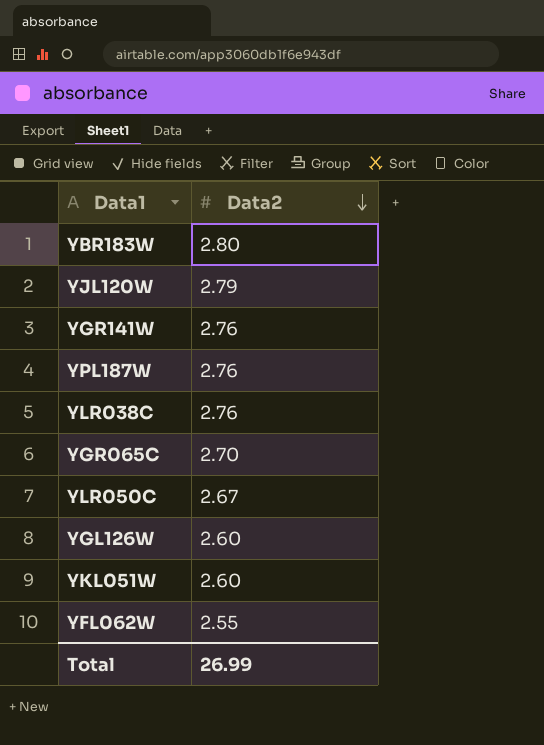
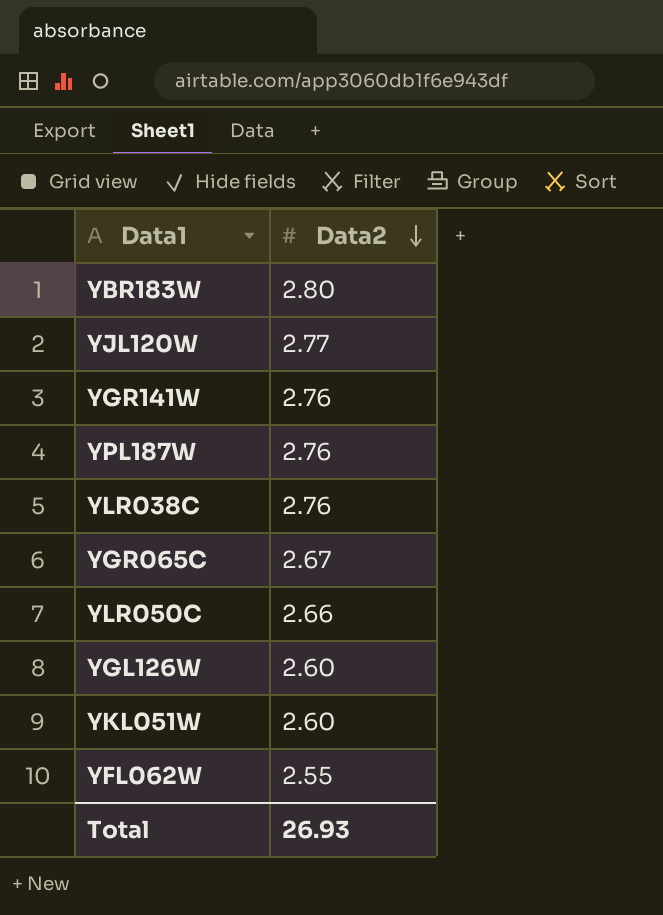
YJL120W | Data2: 2.79 -> 2.77
YGR065C | Data2: 2.70 -> 2.67
YLR050C | Data2: 2.67 -> 2.66
Total | Data2: 26.99 -> 26.93

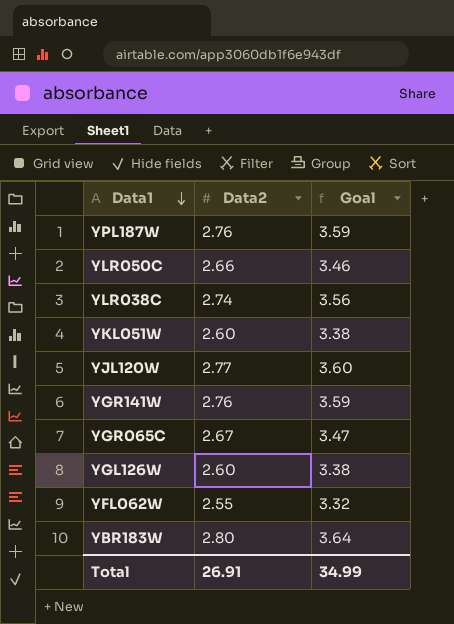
row order: Data2 descending -> Data1 descending
column Goal | formula: none -> [Data2] * 1.3
YLR038C | Data2: 2.76 -> 2.74
Total | Data2: 26.93 -> 26.91

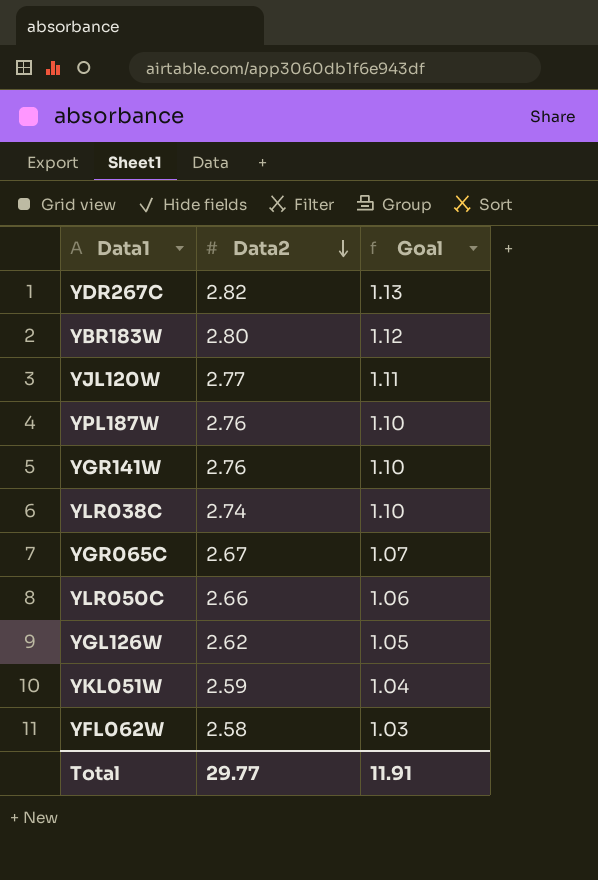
row order: Data1 descending -> Data2 descending
column Goal | formula: [Data2] * 1.3 -> [Data2] * 0.4
row YDR267C: none -> 2.82 | 1.13
YGL126W | Data2: 2.60 -> 2.62
YKL051W | Data2: 2.60 -> 2.59
YFL062W | Data2: 2.55 -> 2.58
Total | Data2: 26.91 -> 29.77
Total | Goal: 34.99 -> 11.91

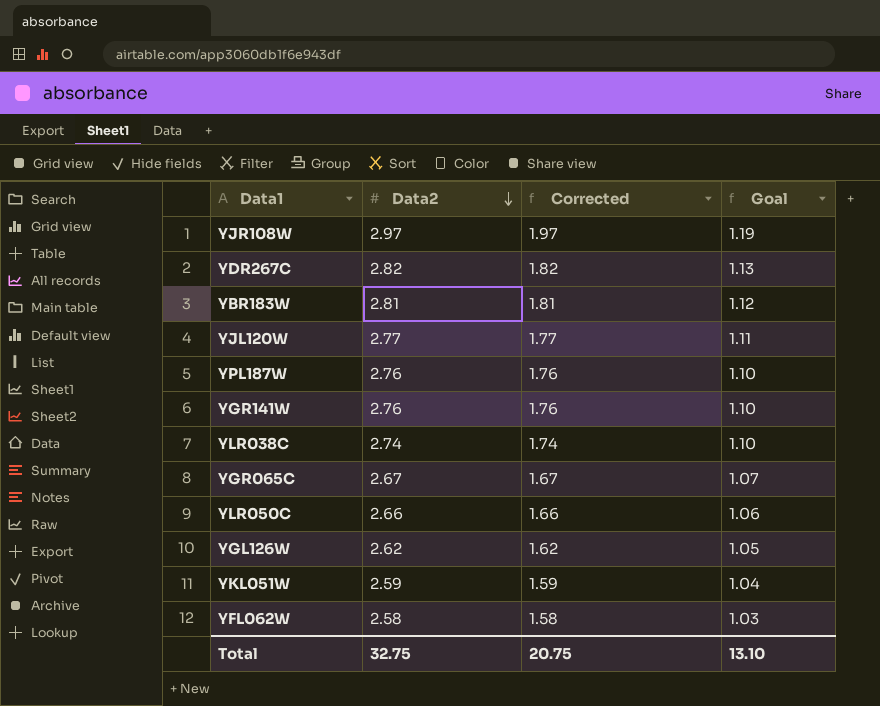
column Corrected | formula: none -> [Data2] - 1
row YJR108W: none -> 2.97 | 1.97 | 1.19
YBR183W | Data2: 2.80 -> 2.81
Total | Data2: 29.77 -> 32.75
Total | Goal: 11.91 -> 13.10

